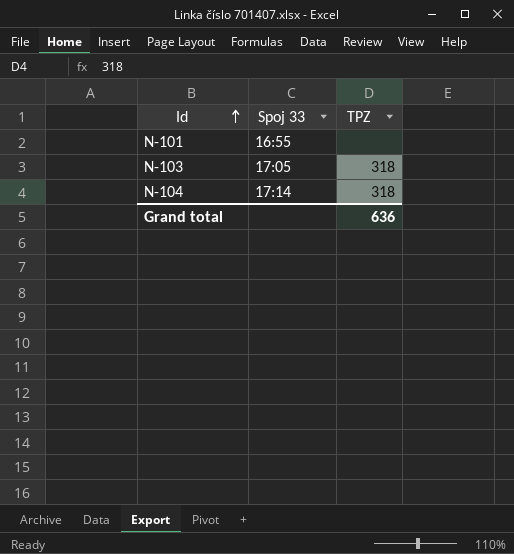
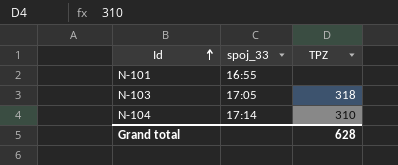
column name: Spoj 33 -> spoj_33
N-104 | TPZ: 318 -> 310
Grand total | TPZ: 636 -> 628

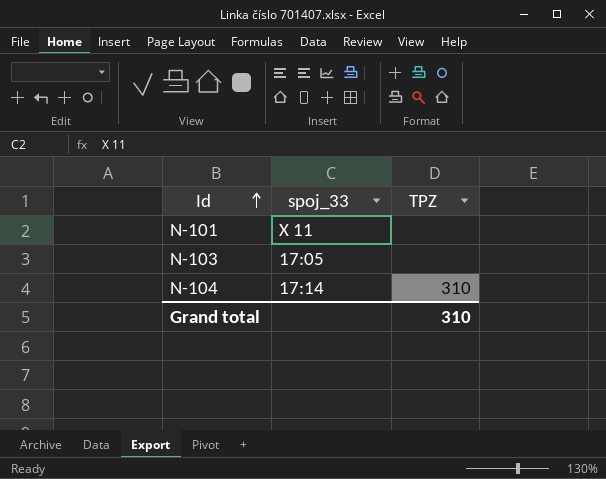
N-101 | spoj_33: 16:55 -> X 11
N-103 | TPZ: 318 -> none
Grand total | TPZ: 628 -> 310

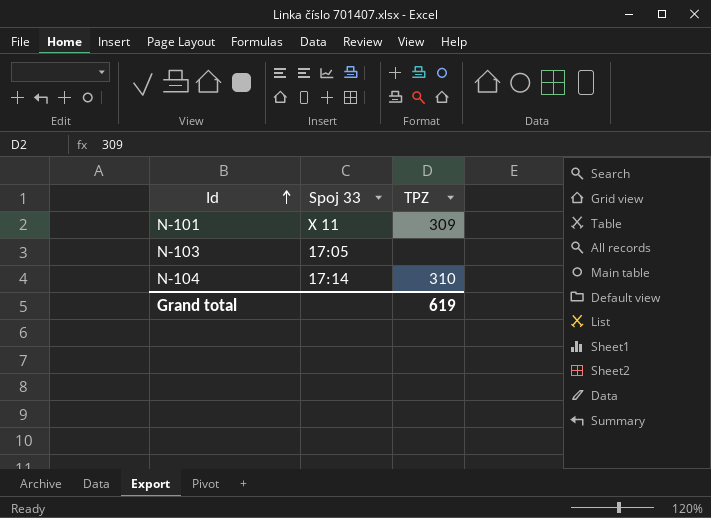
column name: spoj_33 -> Spoj 33
N-101 | TPZ: none -> 309
Grand total | TPZ: 310 -> 619

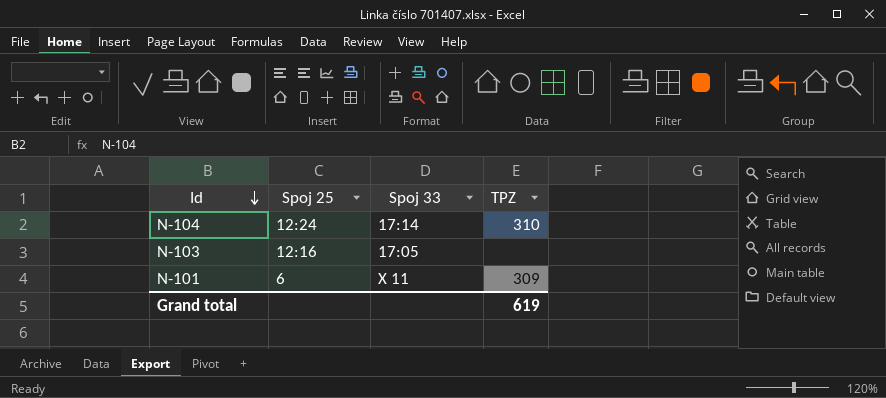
row order: Id ascending -> Id descending
column Spoj 25 | position: none -> 2

